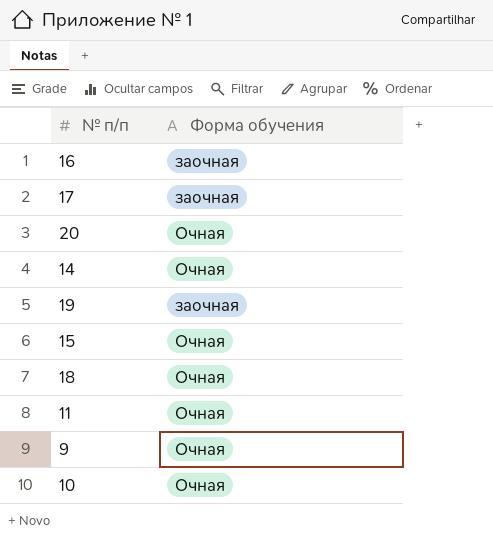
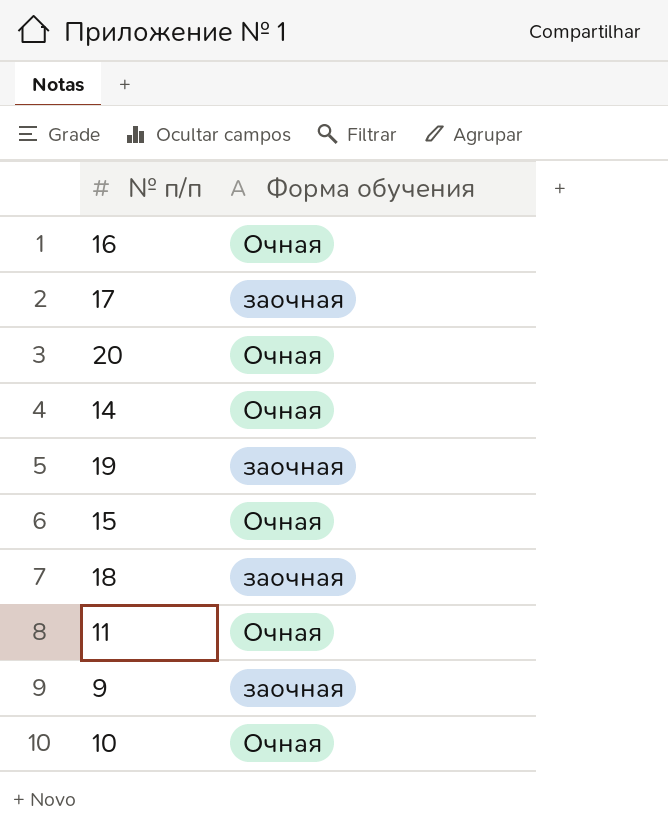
16 | Форма обучения: заочная -> Очная
18 | Форма обучения: Очная -> заочная
9 | Форма обучения: Очная -> заочная

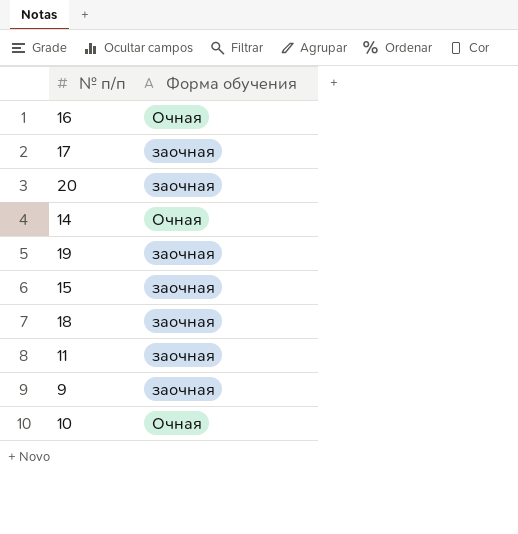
20 | Форма обучения: Очная -> заочная
15 | Форма обучения: Очная -> заочная
11 | Форма обучения: Очная -> заочная

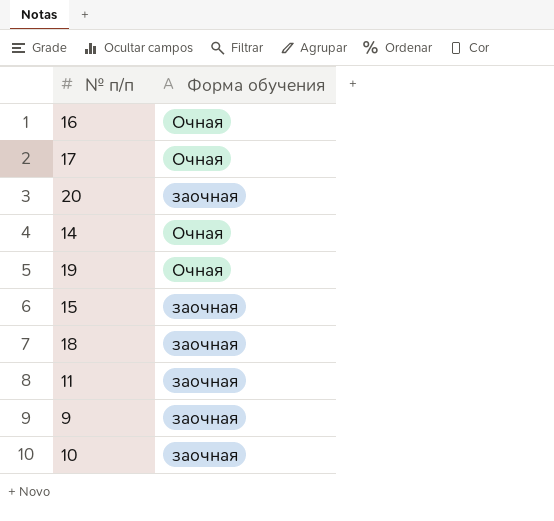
17 | Форма обучения: заочная -> Очная
19 | Форма обучения: заочная -> Очная
10 | Форма обучения: Очная -> заочная

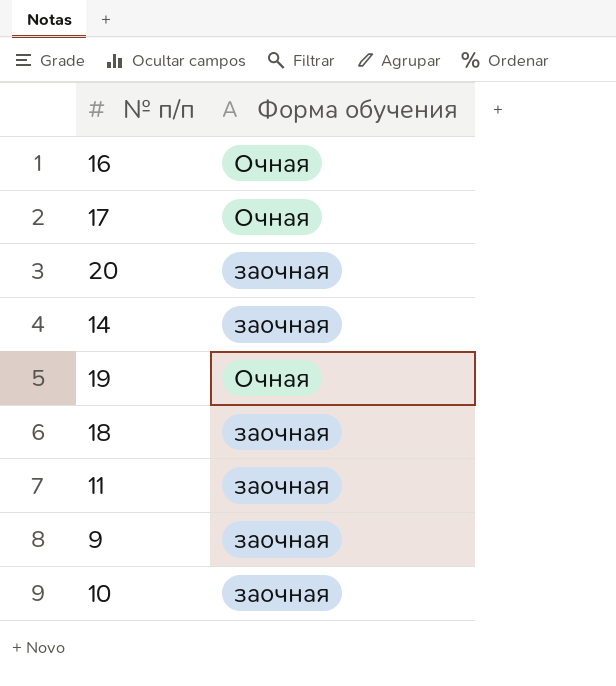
row 15: заочная -> none
14 | Форма обучения: Очная -> заочная

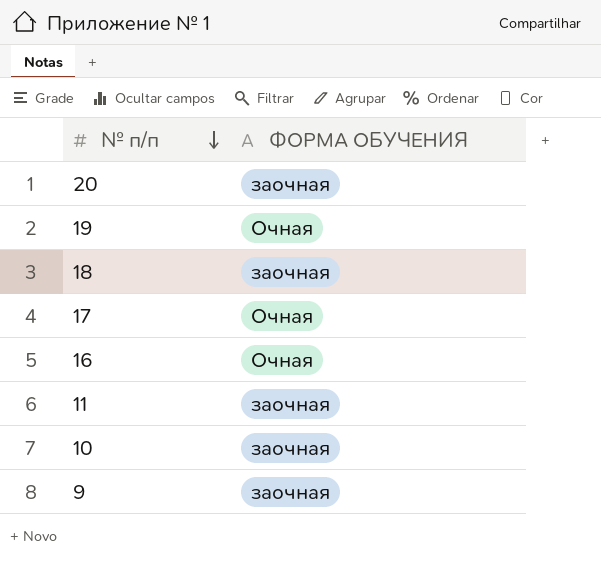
row order: none -> № п/п descending
column name: Форма обучения -> ФОРМА ОБУЧЕНИЯ
row 14: заочная -> none

